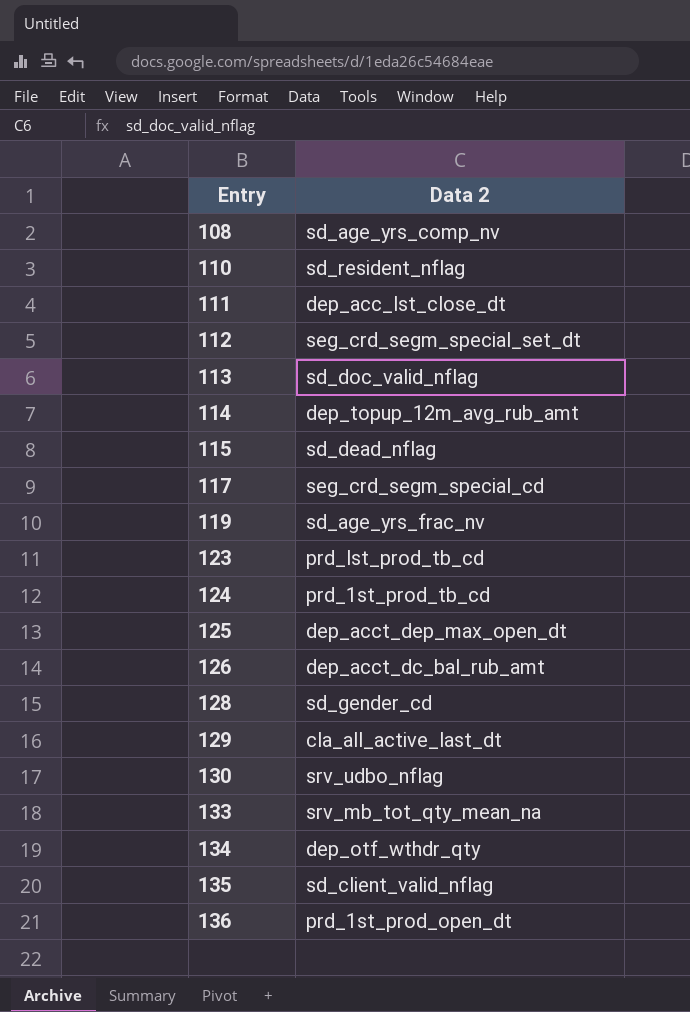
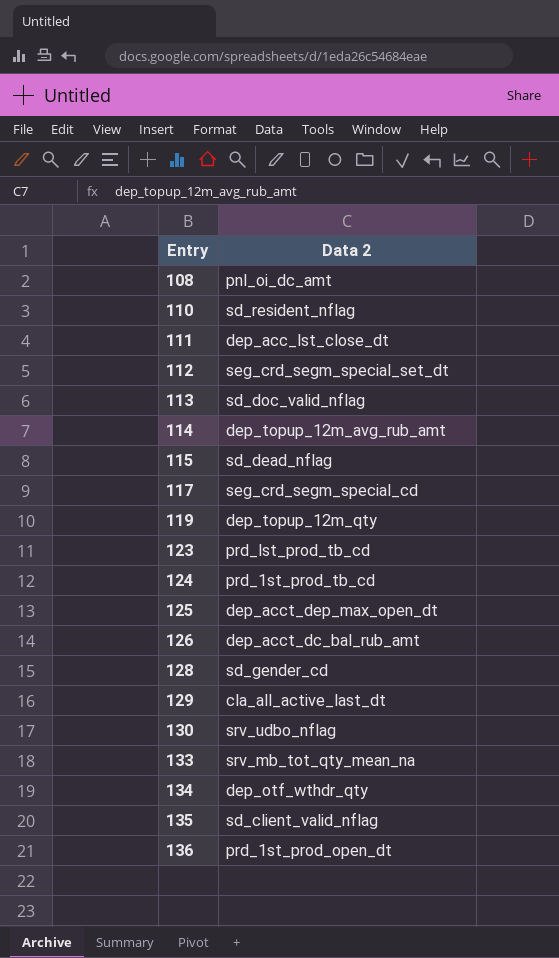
108 | Data 2: sd_age_yrs_comp_nv -> pnl_oi_dc_amt
119 | Data 2: sd_age_yrs_frac_nv -> dep_topup_12m_qty

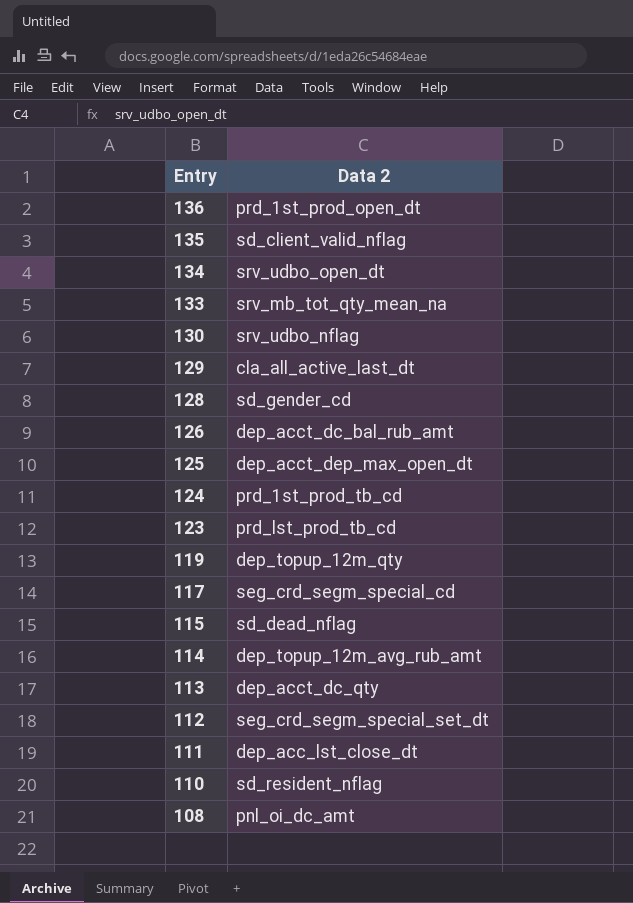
row order: Entry ascending -> Entry descending
134 | Data 2: dep_otf_wthdr_qty -> srv_udbo_open_dt
113 | Data 2: sd_doc_valid_nflag -> dep_acct_dc_qty

